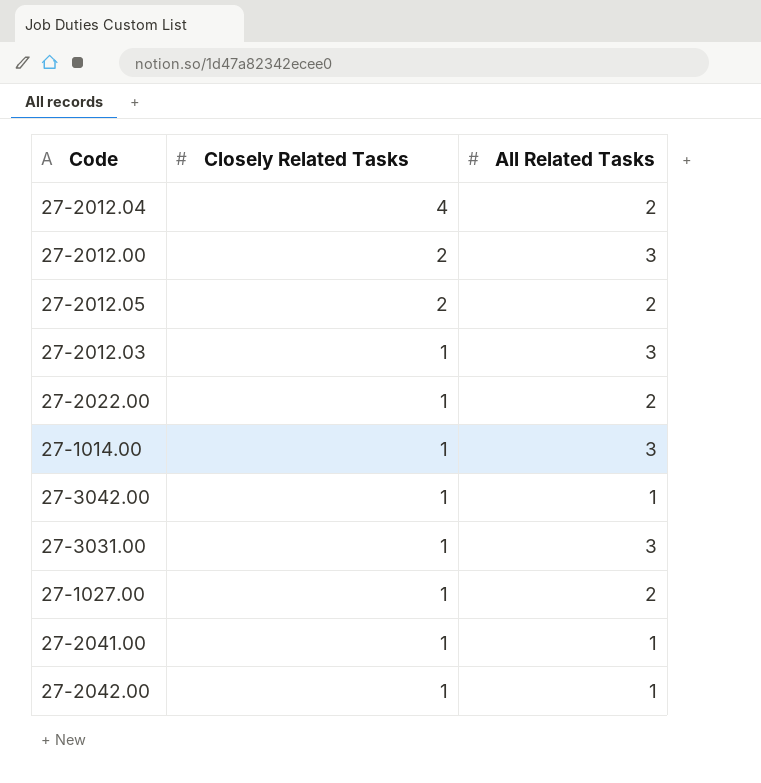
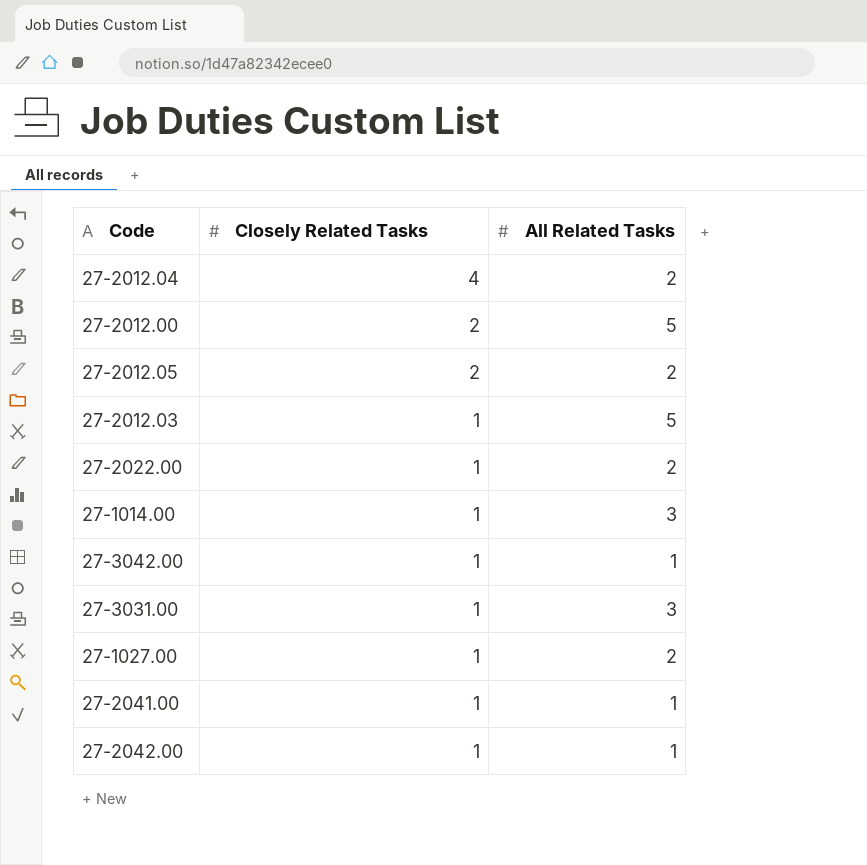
27-2012.00 | All Related Tasks: 3 -> 5
27-2012.03 | All Related Tasks: 3 -> 5

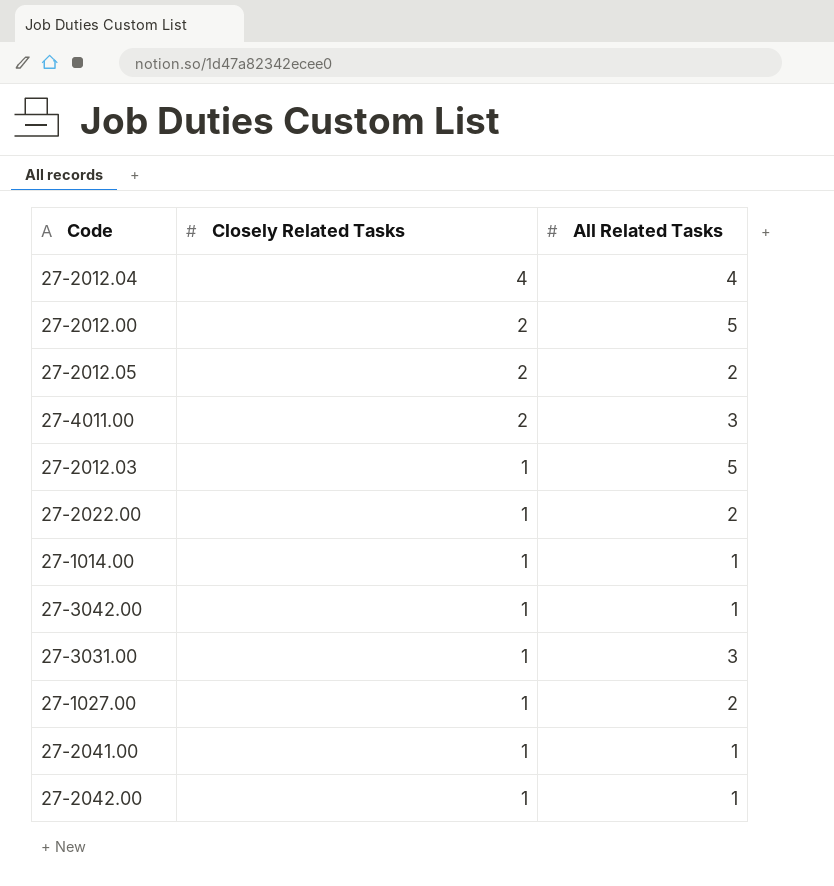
27-2012.04 | All Related Tasks: 2 -> 4
row 27-4011.00: none -> 2 | 3
27-1014.00 | All Related Tasks: 3 -> 1

